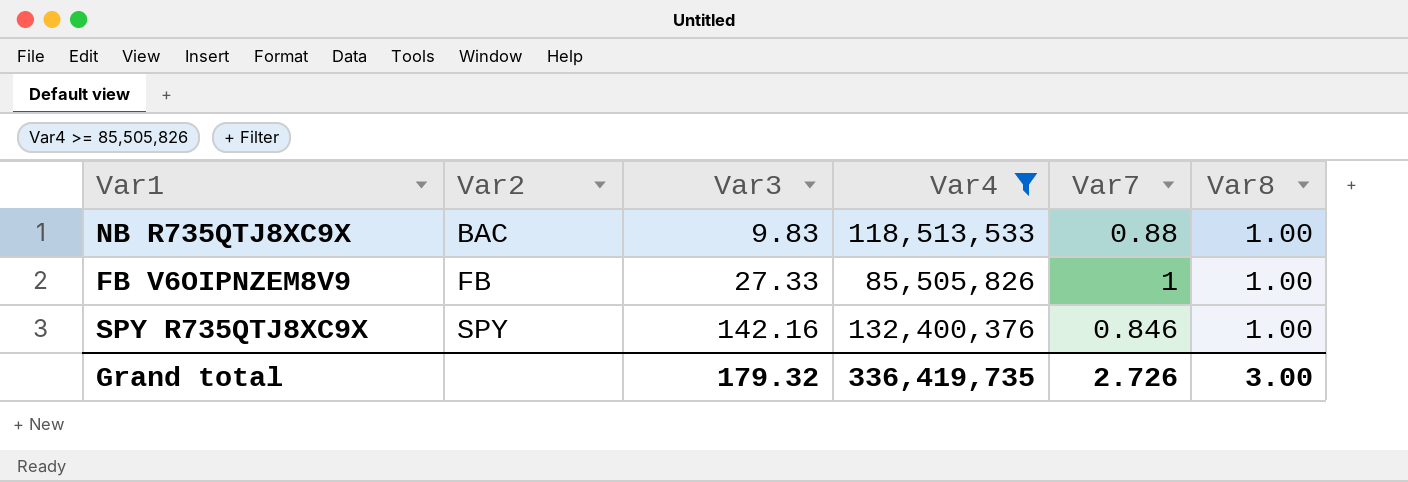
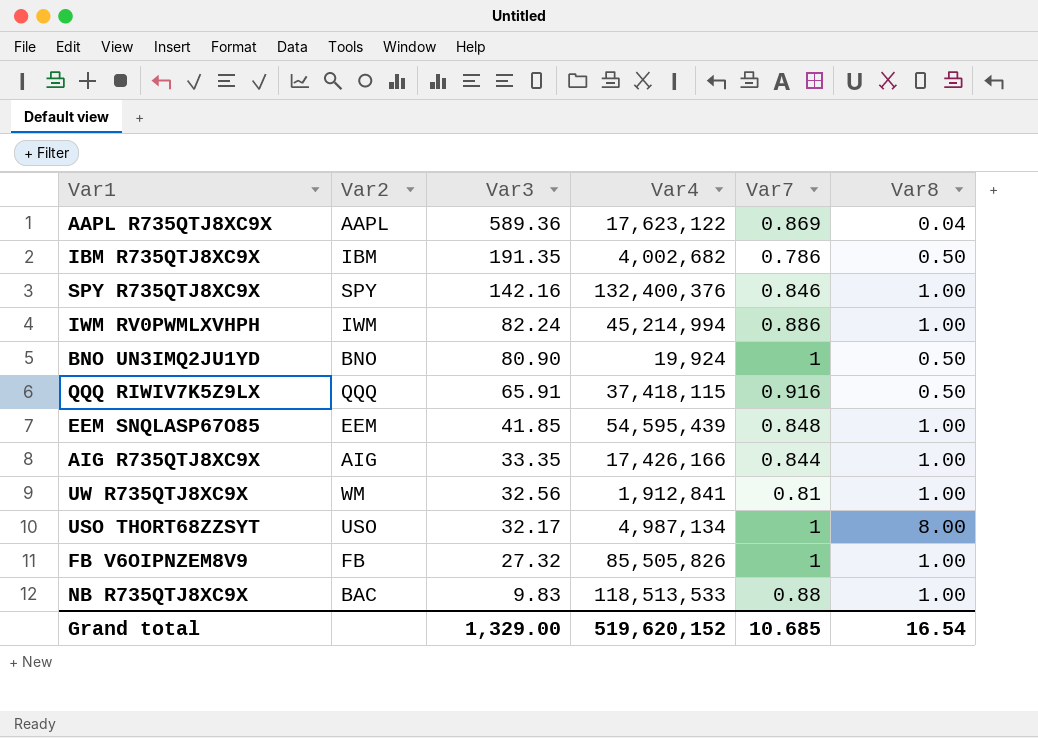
filter: Var4 >= 85,505,826 -> none
row order: Var2 ascending -> Var3 descending
FB V6OIPNZEM8V9 | Var3: 27.33 -> 27.32
Grand total | Var3: 179.32 -> 1,329.00
Grand total | Var4: 336,419,735 -> 519,620,152
Grand total | Var7: 2.726 -> 10.685
Grand total | Var8: 3.00 -> 16.54

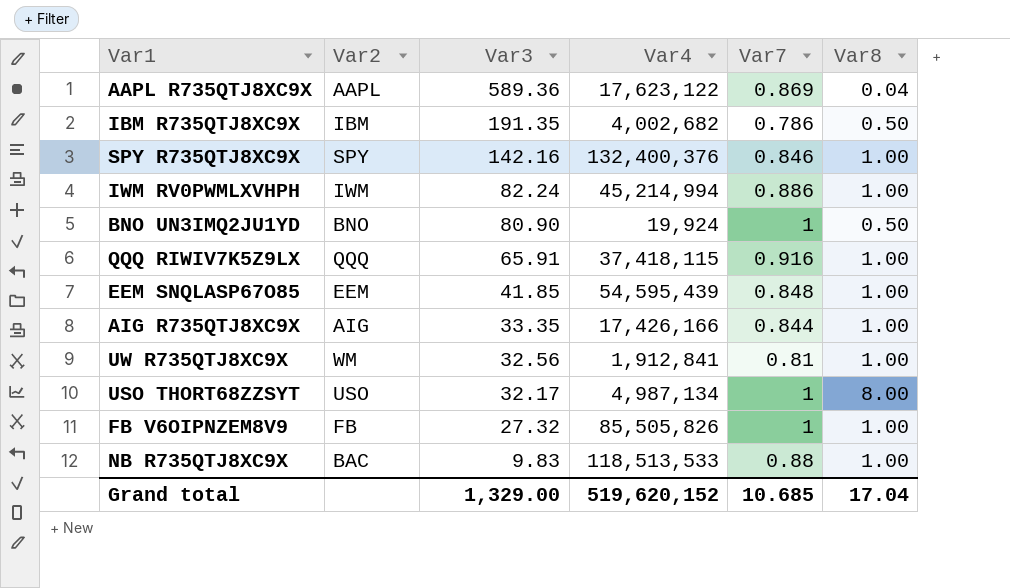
QQQ RIWIV7K5Z9LX | Var8: 0.50 -> 1.00
Grand total | Var8: 16.54 -> 17.04

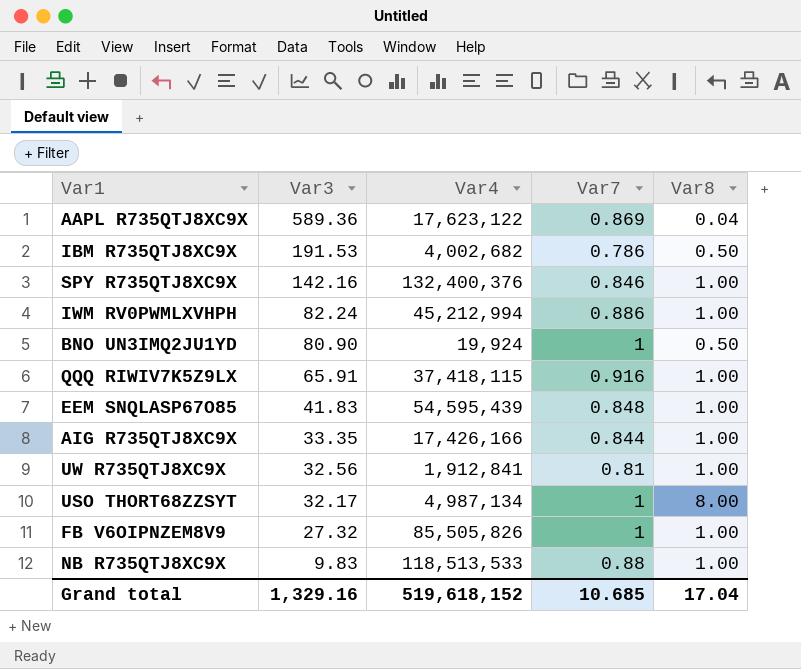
column Var2 | position: 2 -> none
IBM R735QTJ8XC9X | Var3: 191.35 -> 191.53
IWM RV0PWMLXVHPH | Var4: 45,214,994 -> 45,212,994
EEM SNQLASP67O85 | Var3: 41.85 -> 41.83
Grand total | Var3: 1,329.00 -> 1,329.16
Grand total | Var4: 519,620,152 -> 519,618,152

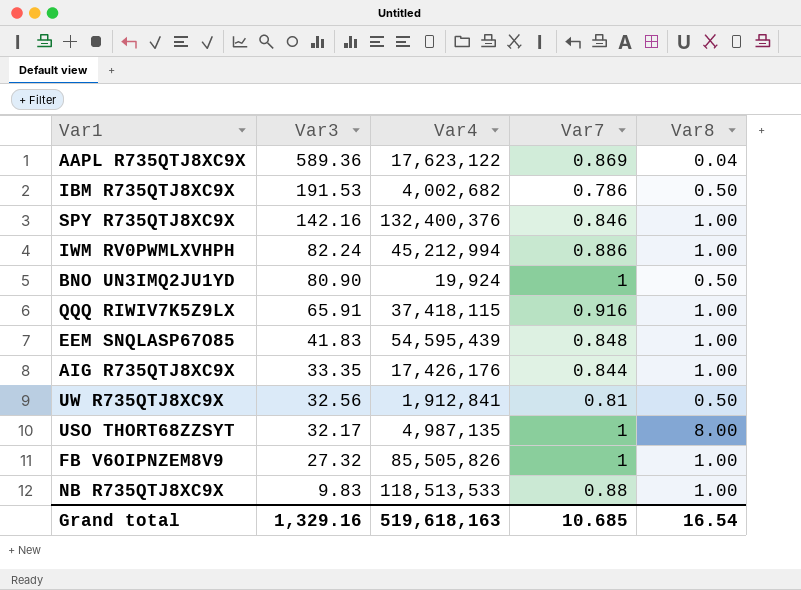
AIG R735QTJ8XC9X | Var4: 17,426,166 -> 17,426,176
UW R735QTJ8XC9X | Var8: 1.00 -> 0.50
USO THORT68ZZSYT | Var4: 4,987,134 -> 4,987,135
Grand total | Var4: 519,618,152 -> 519,618,163
Grand total | Var8: 17.04 -> 16.54

